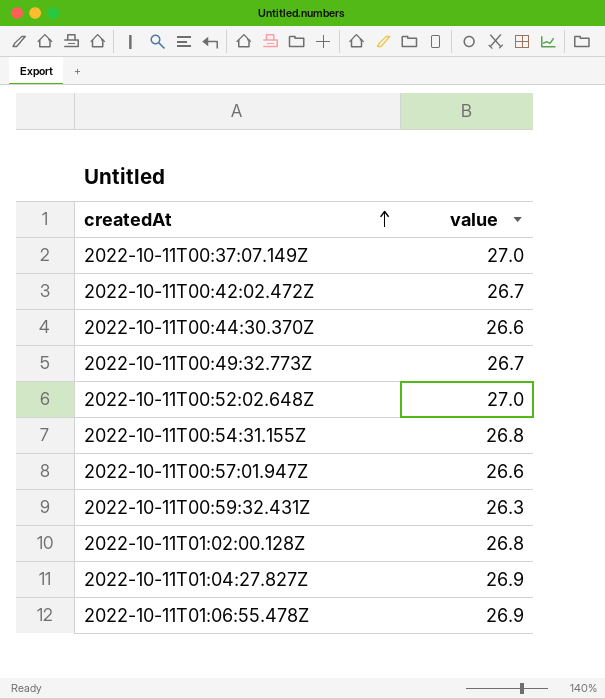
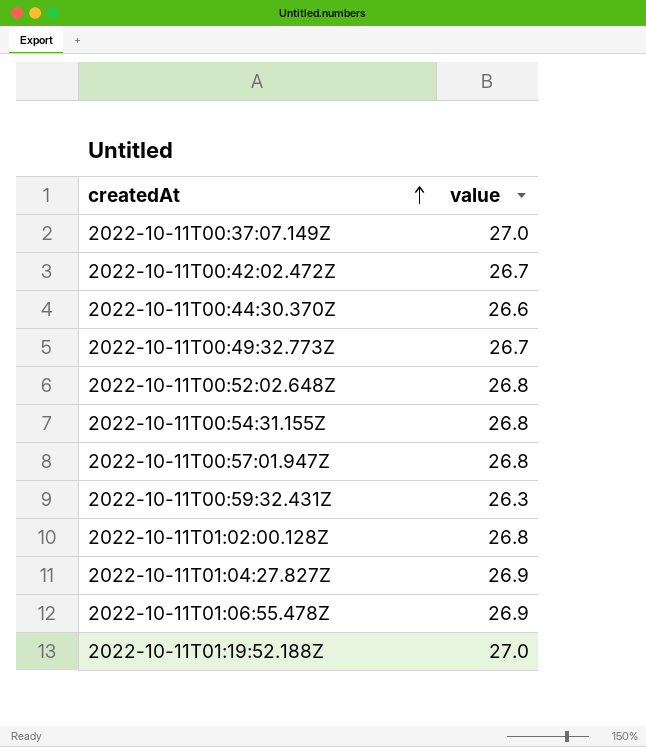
2022-10-11T00:52:02.648Z | value: 27.0 -> 26.8
2022-10-11T00:57:01.947Z | value: 26.6 -> 26.8
row 2022-10-11T01:19:52.188Z: none -> 27.0

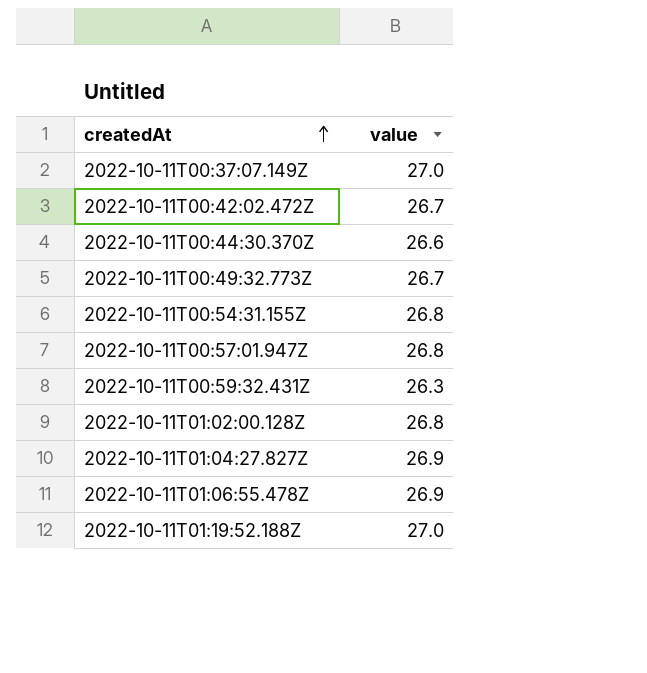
row 2022-10-11T00:52:02.648Z: 26.8 -> none

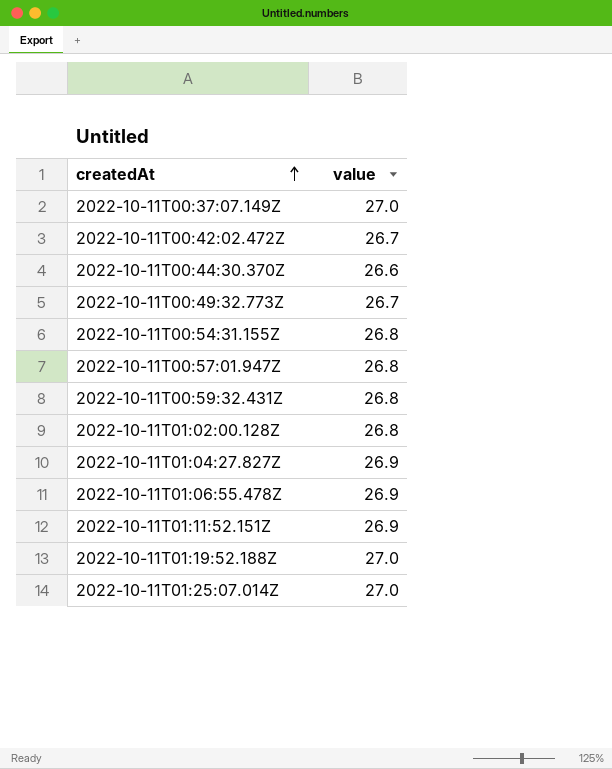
2022-10-11T00:59:32.431Z | value: 26.3 -> 26.8
row 2022-10-11T01:11:52.151Z: none -> 26.9
row 2022-10-11T01:25:07.014Z: none -> 27.0

